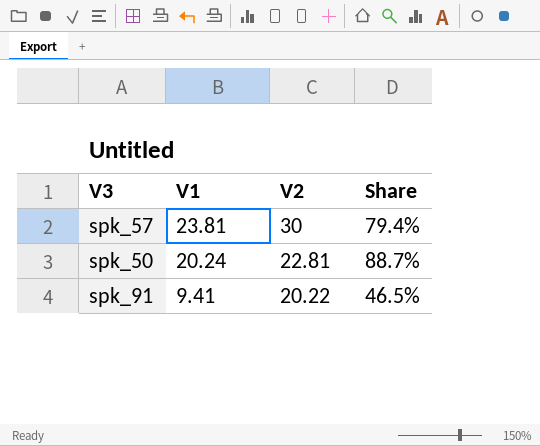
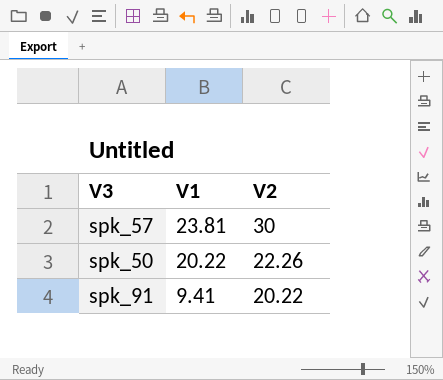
column Share | formula: [V1] / [V2] -> none
spk_50 | V1: 20.24 -> 20.22
spk_50 | V2: 22.81 -> 22.26

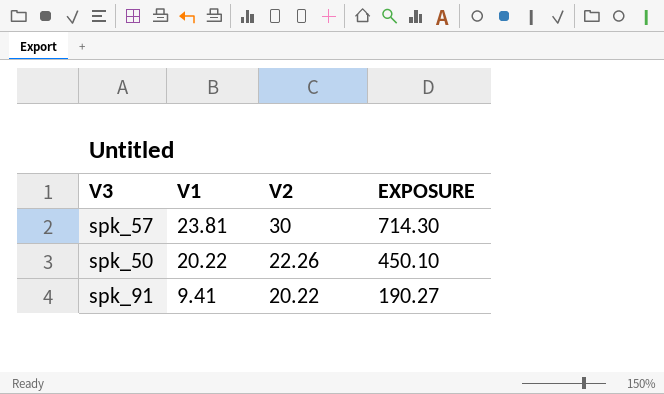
column EXPOSURE | formula: none -> [V1] * [V2]

